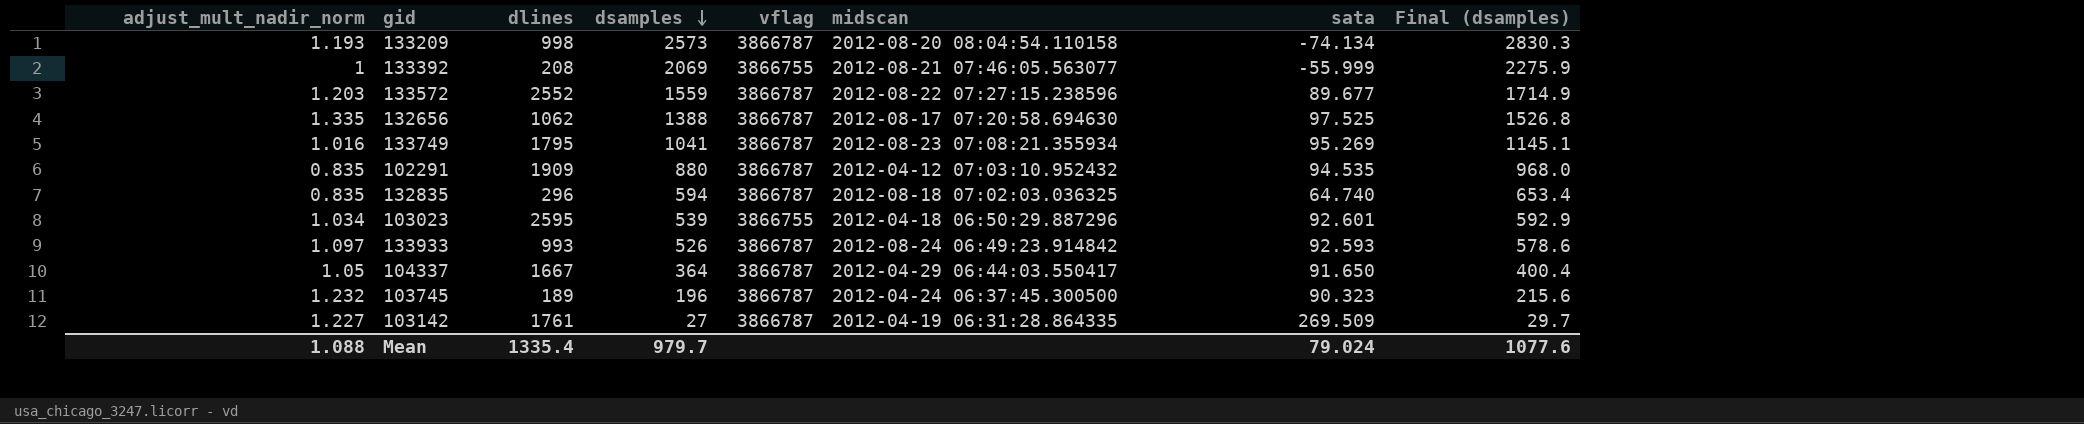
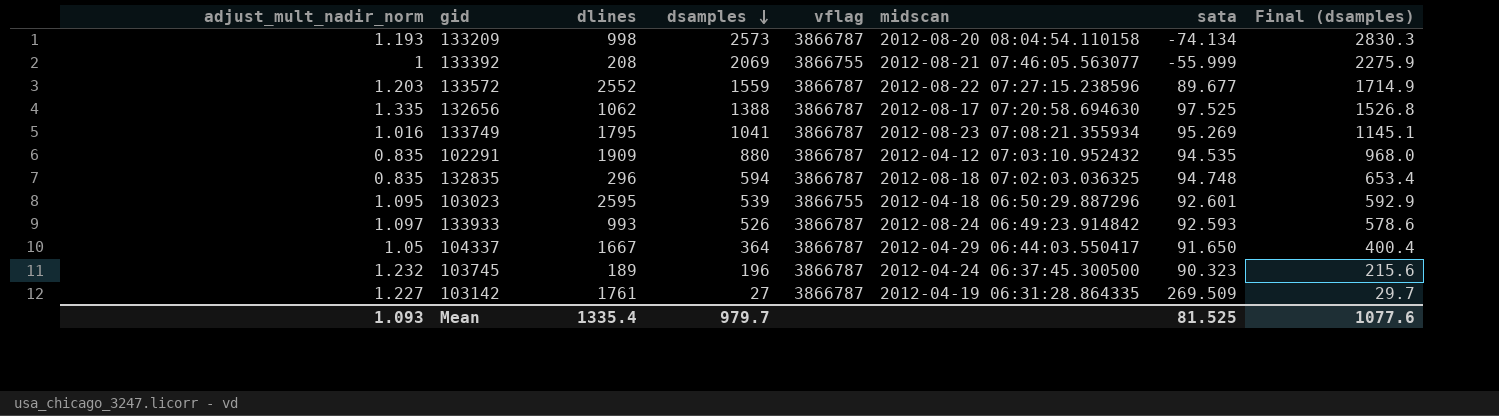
132835 | sata: 64.740 -> 94.748
103023 | adjust_mult_nadir_norm: 1.034 -> 1.095
Mean | adjust_mult_nadir_norm: 1.088 -> 1.093
Mean | sata: 79.024 -> 81.525

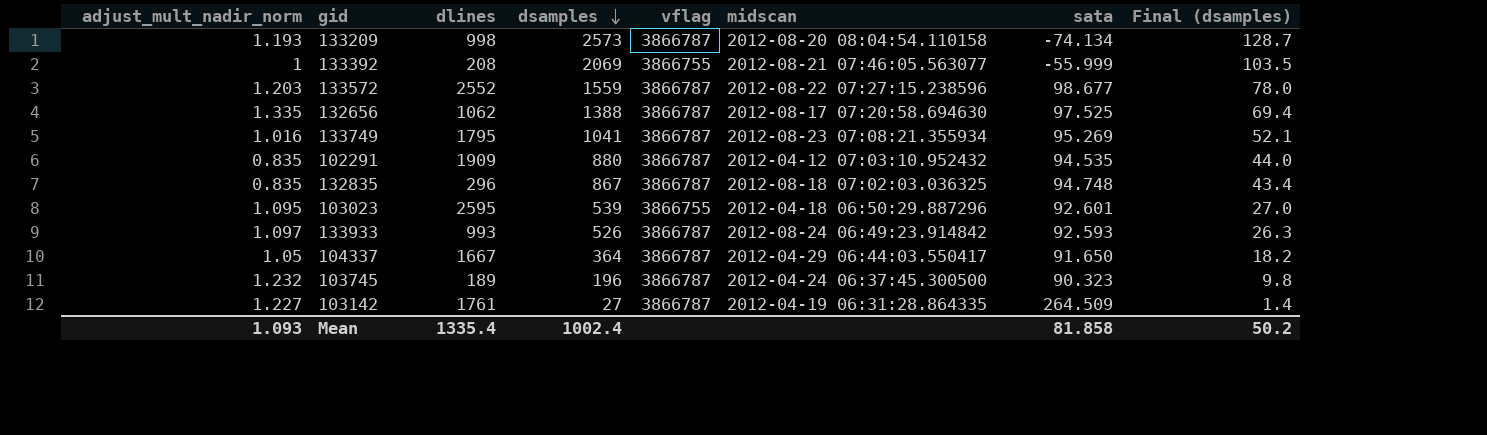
column Final (dsamples) | formula: [dsamples] * 1.1 -> [dsamples] * 0.05
133572 | sata: 89.677 -> 98.677
132835 | dsamples: 594 -> 867
103142 | sata: 269.509 -> 264.509
Mean | dsamples: 979.7 -> 1002.4
Mean | sata: 81.525 -> 81.858
Mean | Final (dsamples): 1077.6 -> 50.2

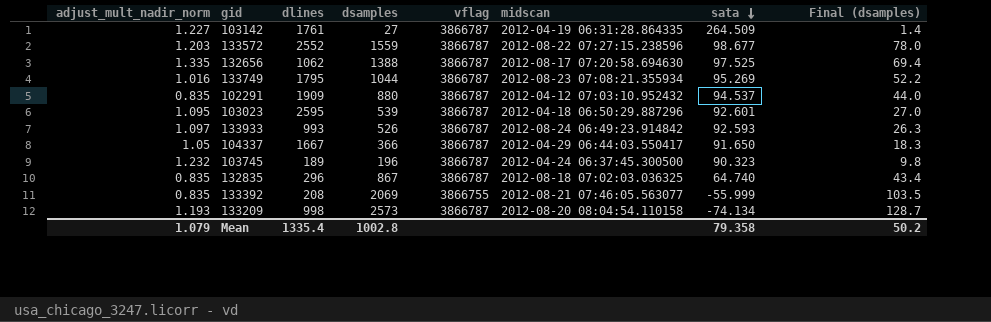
row order: dsamples descending -> sata descending
133749 | dsamples: 1041 -> 1044
133749 | Final (dsamples): 52.1 -> 52.2
102291 | sata: 94.535 -> 94.537
103023 | vflag: 3866755 -> 3866787
104337 | dsamples: 364 -> 366
104337 | Final (dsamples): 18.2 -> 18.3
132835 | sata: 94.748 -> 64.740
133392 | adjust_mult_nadir_norm: 1 -> 0.835
Mean | adjust_mult_nadir_norm: 1.093 -> 1.079
Mean | dsamples: 1002.4 -> 1002.8
Mean | sata: 81.858 -> 79.358

